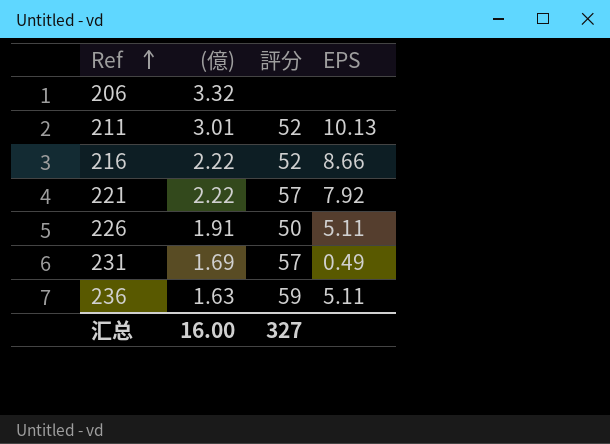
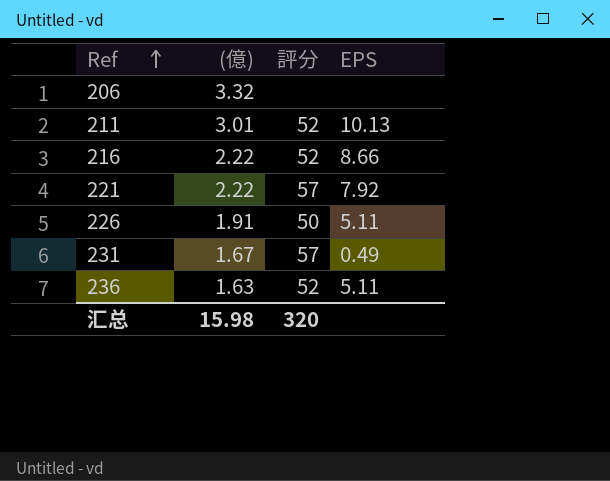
231 | (億): 1.69 -> 1.67
236 | 評分: 59 -> 52
汇总 | (億): 16.00 -> 15.98
汇总 | 評分: 327 -> 320

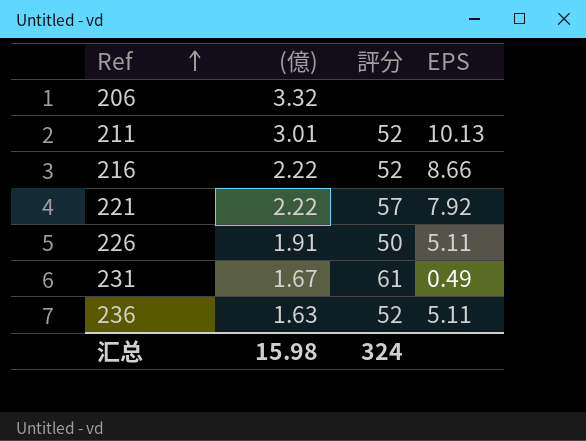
231 | 評分: 57 -> 61
汇总 | 評分: 320 -> 324

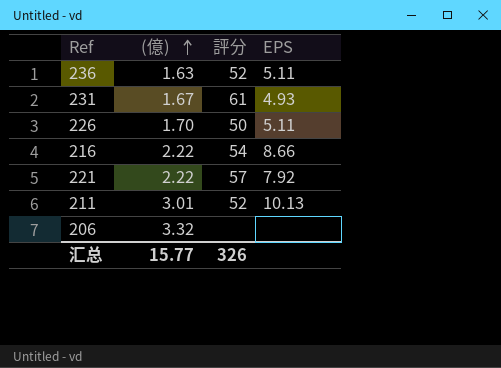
row order: Ref ascending -> (億) ascending
231 | EPS: 0.49 -> 4.93
226 | (億): 1.91 -> 1.70
216 | 評分: 52 -> 54
汇总 | (億): 15.98 -> 15.77
汇总 | 評分: 324 -> 326

